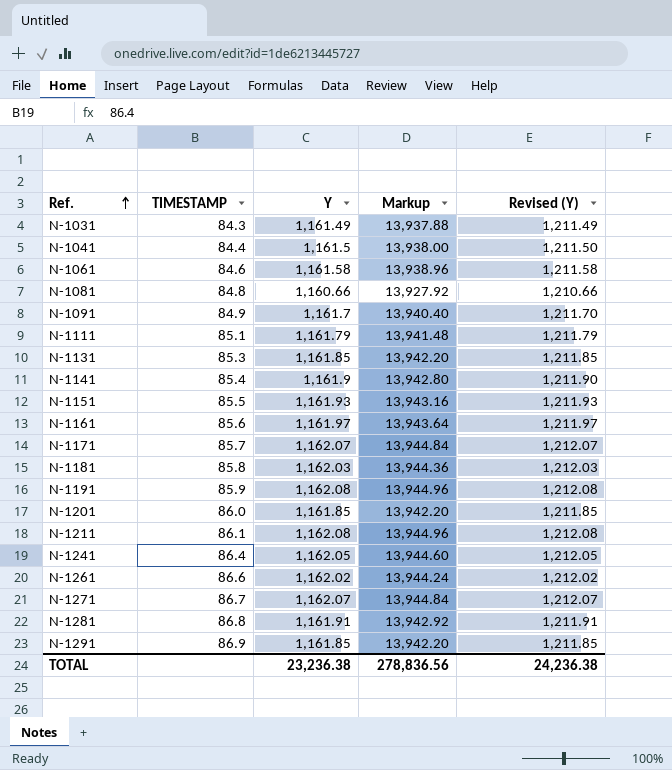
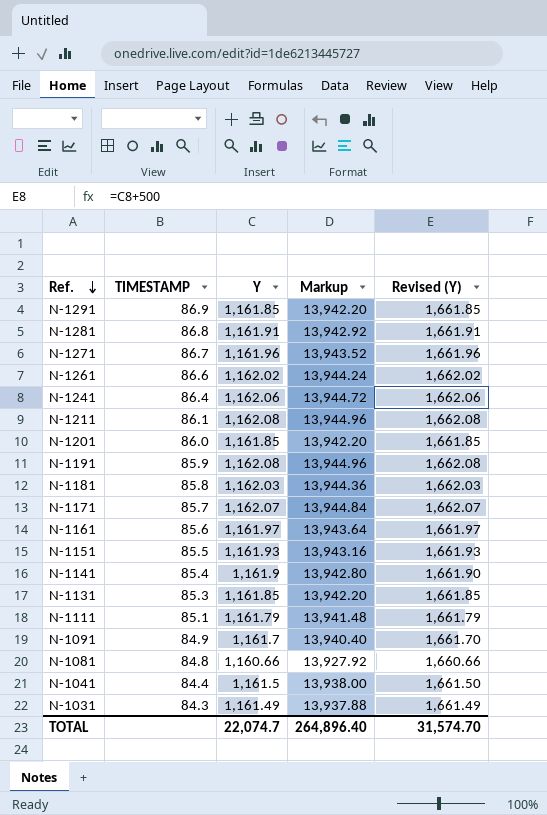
row order: Ref. ascending -> Ref. descending
column Revised (Y) | formula: [Y] + 50 -> [Y] + 500
row N-1061: 84.6 | 1,161.58 | 13,938.96 | 1,211.58 -> none
N-1271 | Y: 1,162.07 -> 1,161.96
N-1271 | Markup: 13,944.84 -> 13,943.52
N-1241 | Y: 1,162.05 -> 1,162.06
N-1241 | Markup: 13,944.60 -> 13,944.72
TOTAL | Y: 23,236.38 -> 22,074.7
TOTAL | Markup: 278,836.56 -> 264,896.40
TOTAL | Revised (Y): 24,236.38 -> 31,574.70

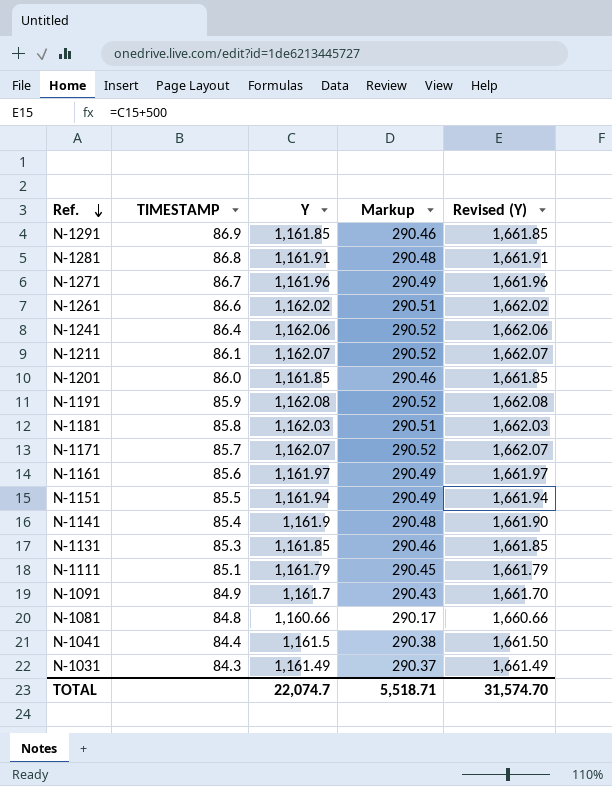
column Markup | formula: [Y] * 12 -> [Y] * 0.25
N-1211 | Y: 1,162.08 -> 1,162.07
N-1211 | Revised (Y): 1,662.08 -> 1,662.07
N-1151 | Y: 1,161.93 -> 1,161.94
N-1151 | Revised (Y): 1,661.93 -> 1,661.94
TOTAL | Markup: 264,896.40 -> 5,518.71

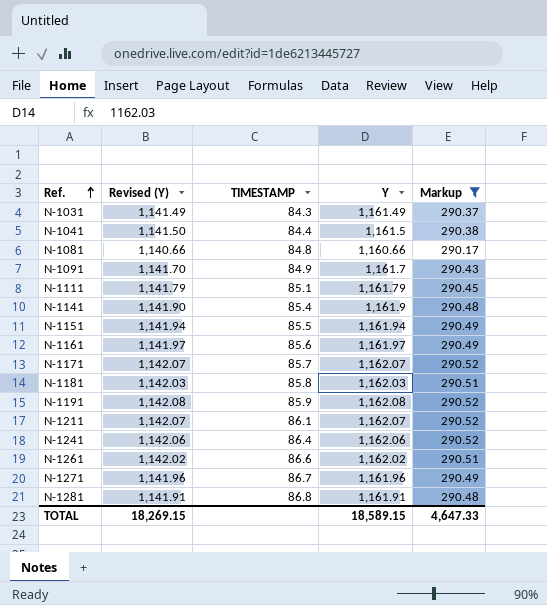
filter: none -> Markup != 290.46
row order: Ref. descending -> Ref. ascending
column Revised (Y) | formula: [Y] + 500 -> [Y] - 20
column Revised (Y) | position: 5 -> 2
TOTAL | Revised (Y): 31,574.70 -> 18,269.15
TOTAL | Y: 22,074.7 -> 18,589.15
TOTAL | Markup: 5,518.71 -> 4,647.33

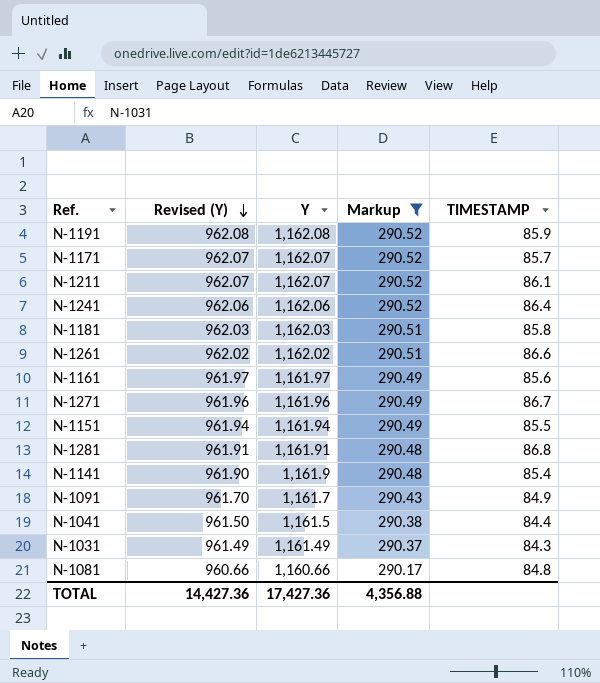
row order: Ref. ascending -> Revised (Y) descending
column Revised (Y) | formula: [Y] - 20 -> [Y] - 200
column TIMESTAMP | position: 3 -> 5
row N-1111: 1,141.79 | 85.1 | 1,161.79 | 290.45 -> none
TOTAL | Revised (Y): 18,269.15 -> 14,427.36
TOTAL | Y: 18,589.15 -> 17,427.36
TOTAL | Markup: 4,647.33 -> 4,356.88

